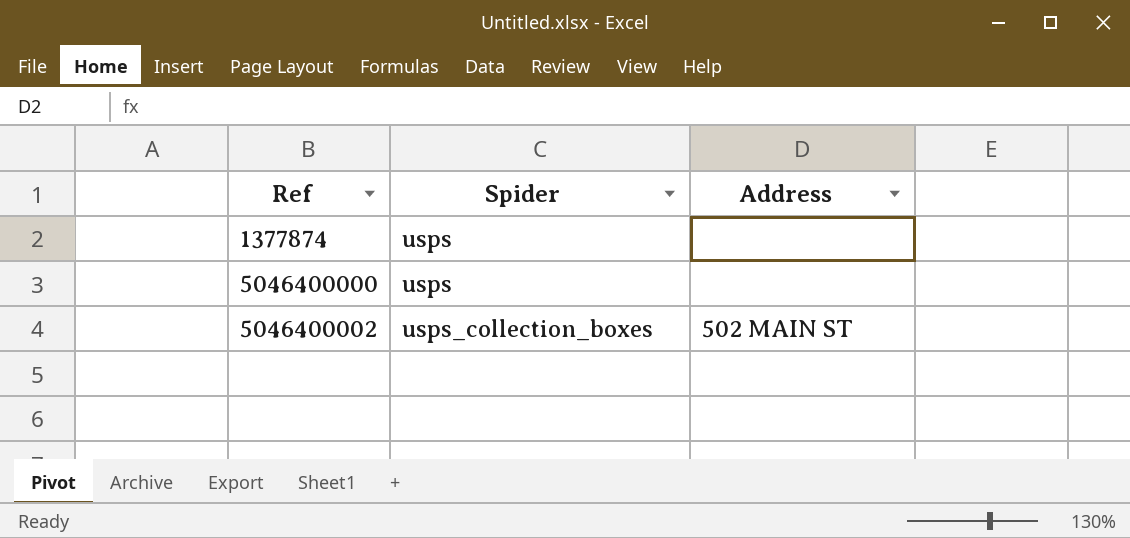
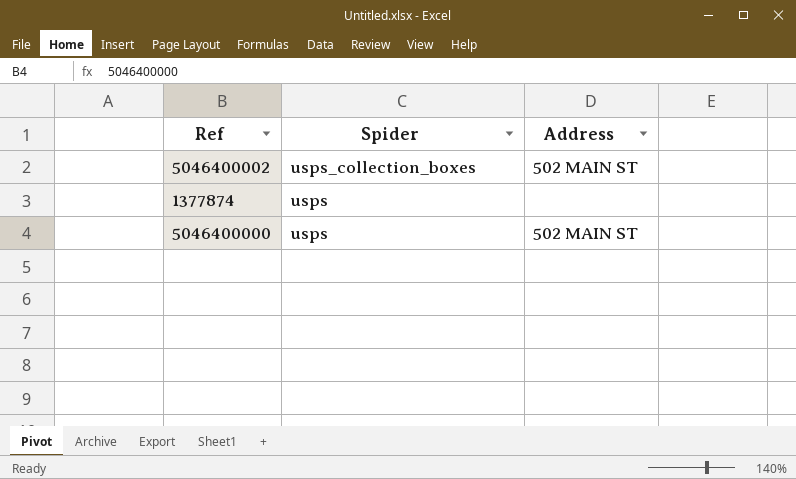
row order: Ref ascending -> Spider descending
5046400000 | Address: none -> 502 MAIN ST

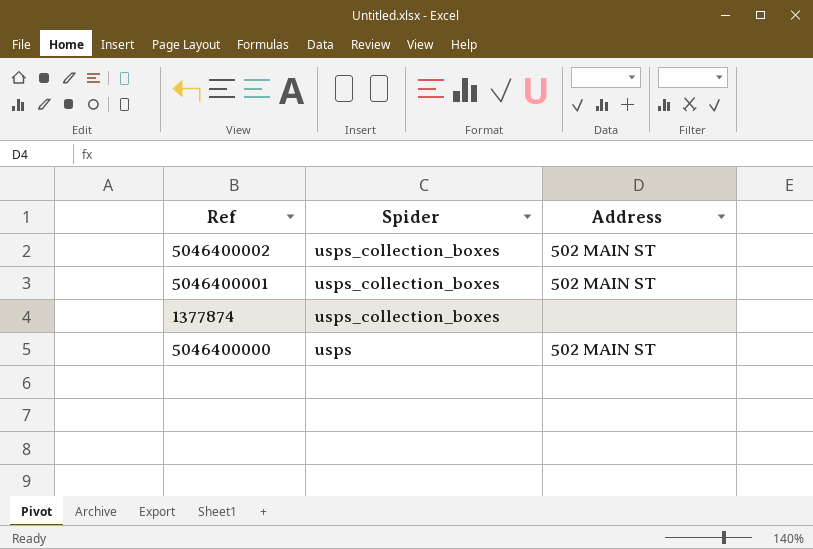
row 5046400001: none -> usps_collection_boxes | 502 MAIN ST
1377874 | Spider: usps -> usps_collection_boxes

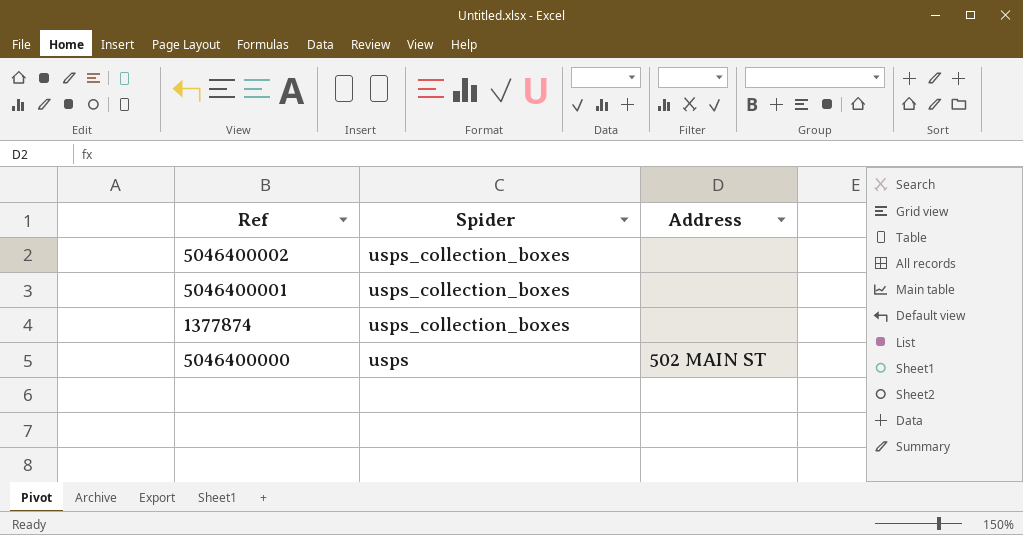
5046400002 | Address: 502 MAIN ST -> none
5046400001 | Address: 502 MAIN ST -> none

